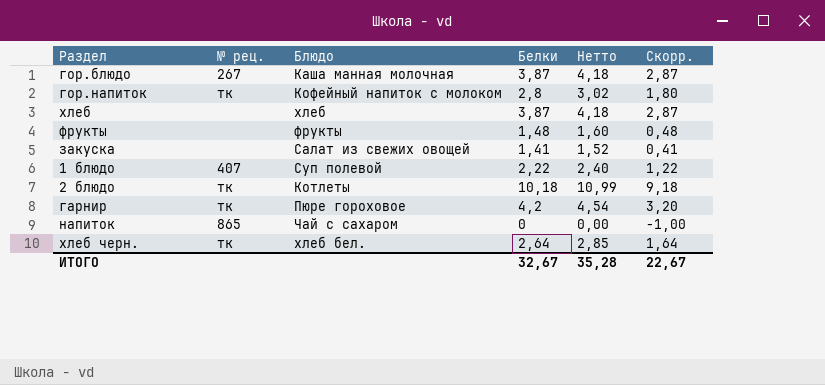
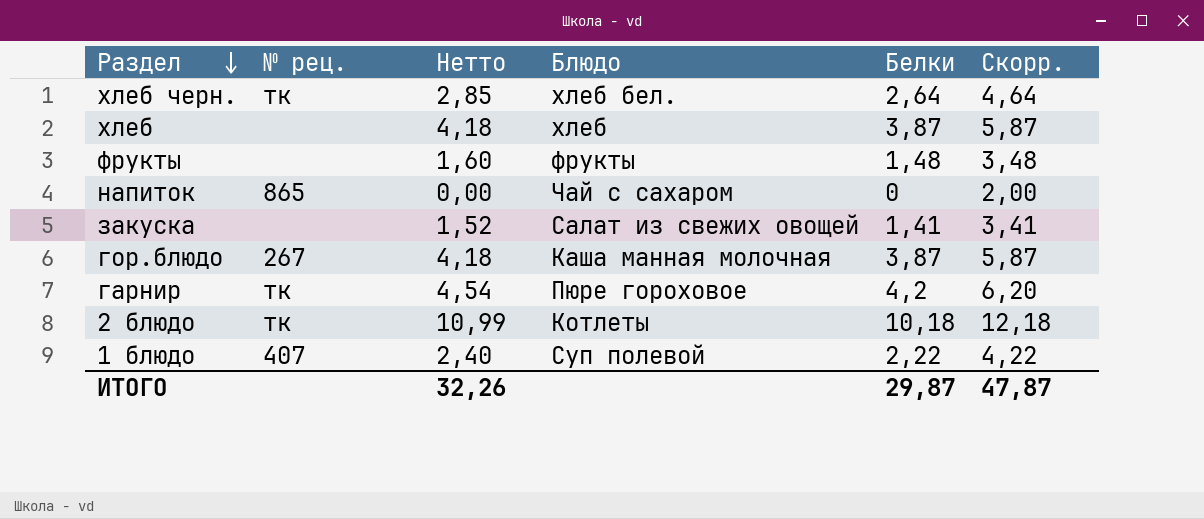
row order: none -> Раздел descending
column Нетто | position: 5 -> 3
column Скорр. | formula: [Белки] - 1 -> [Белки] + 2
row гор.напиток: тк | Кофейный напиток с молоком | 2,8 | 3,02 | 1,80 -> none
ИТОГО | Нетто: 35,28 -> 32,26
ИТОГО | Белки: 32,67 -> 29,87
ИТОГО | Скорр.: 22,67 -> 47,87

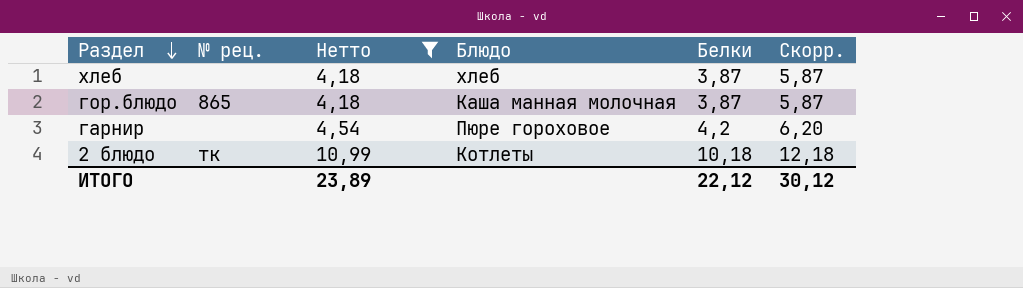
filter: none -> Нетто >= 4,18
гор.блюдо | № рец.: 267 -> 865
гарнир | № рец.: тк -> none
ИТОГО | Нетто: 32,26 -> 23,89
ИТОГО | Белки: 29,87 -> 22,12
ИТОГО | Скорр.: 47,87 -> 30,12

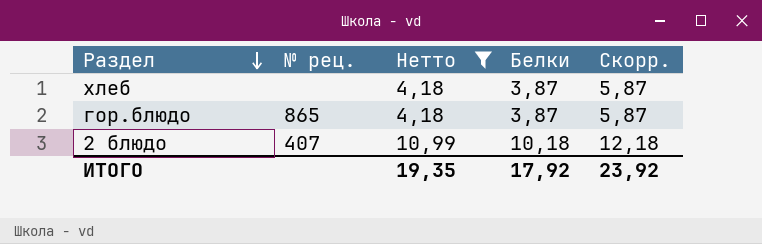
column Блюдо | position: 4 -> none
row гарнир: none | 4,54 | Пюре гороховое | 4,2 | 6,20 -> none
2 блюдо | № рец.: тк -> 407
ИТОГО | Нетто: 23,89 -> 19,35
ИТОГО | Белки: 22,12 -> 17,92
ИТОГО | Скорр.: 30,12 -> 23,92

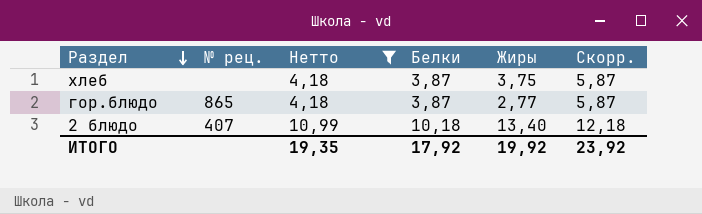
column Жиры | position: none -> 5

